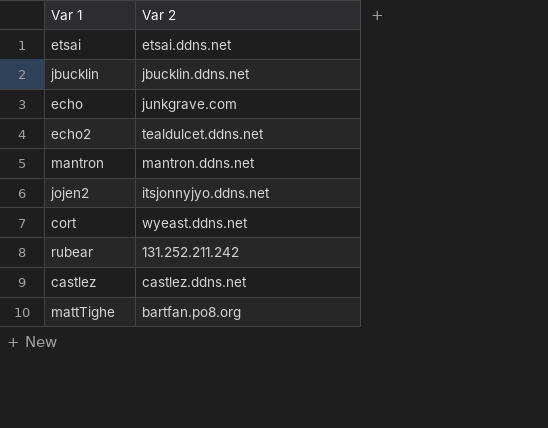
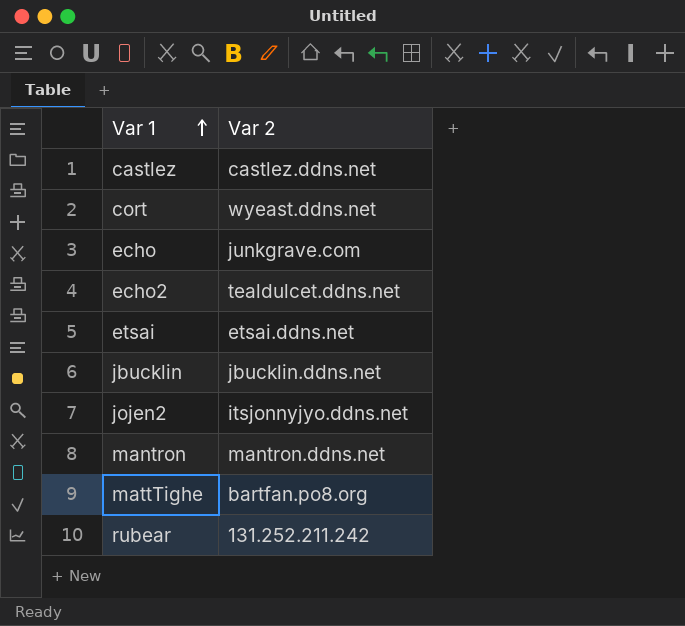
row order: none -> Var 1 ascending

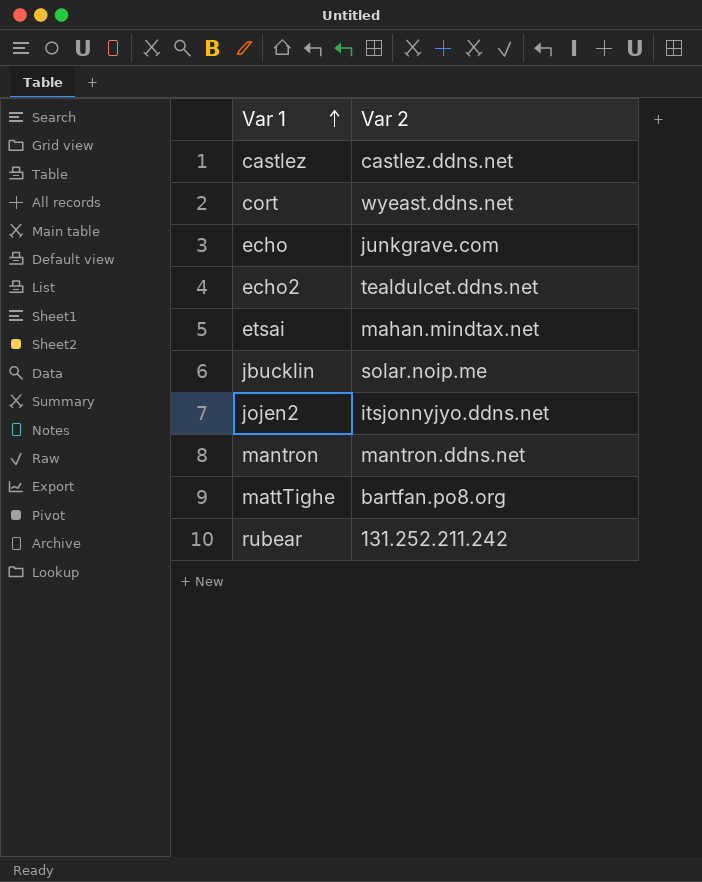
etsai | Var 2: etsai.ddns.net -> mahan.mindtax.net
jbucklin | Var 2: jbucklin.ddns.net -> solar.noip.me

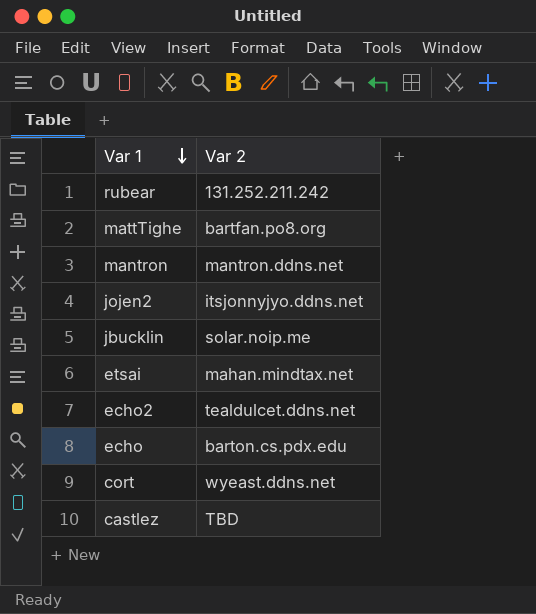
row order: Var 1 ascending -> Var 1 descending
echo | Var 2: junkgrave.com -> barton.cs.pdx.edu
castlez | Var 2: castlez.ddns.net -> TBD

